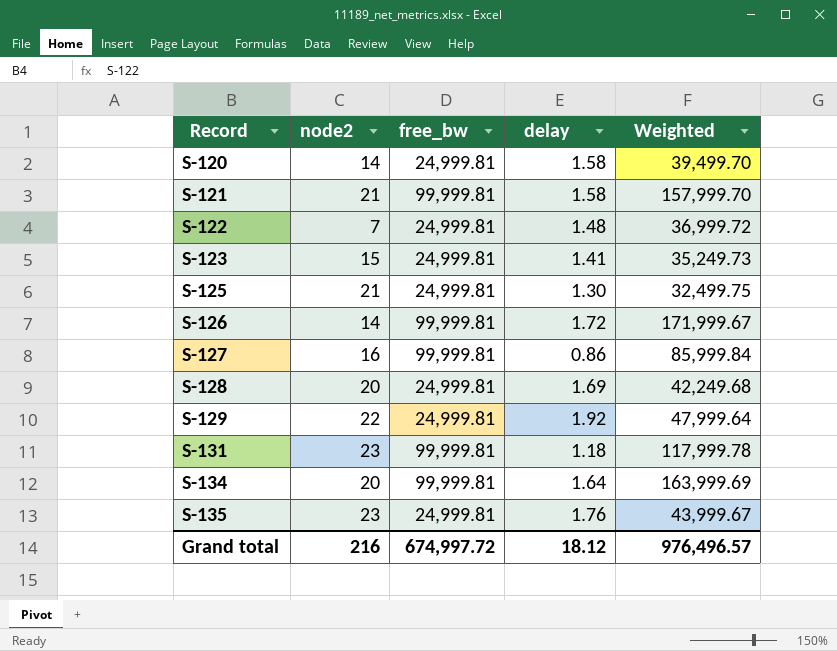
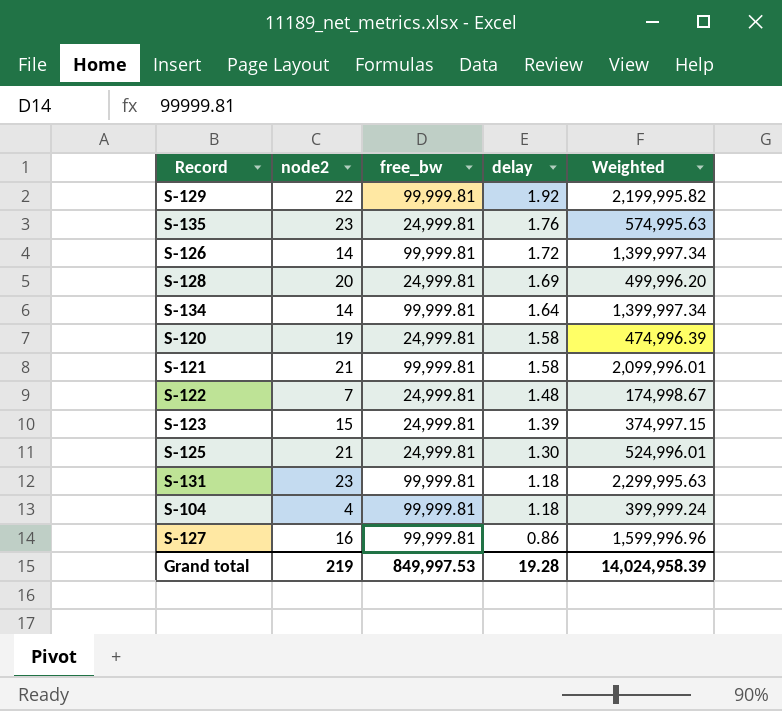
row order: Record ascending -> delay descending
column Weighted | formula: [free_bw] * [delay] -> [node2] * [free_bw]
S-129 | free_bw: 24,999.81 -> 99,999.81
S-134 | node2: 20 -> 14
S-120 | node2: 14 -> 19
S-123 | delay: 1.41 -> 1.39
row S-104: none -> 4 | 99,999.81 | 1.18 | 399,999.24
Grand total | node2: 216 -> 219
Grand total | free_bw: 674,997.72 -> 849,997.53
Grand total | delay: 18.12 -> 19.28
Grand total | Weighted: 976,496.57 -> 14,024,958.39

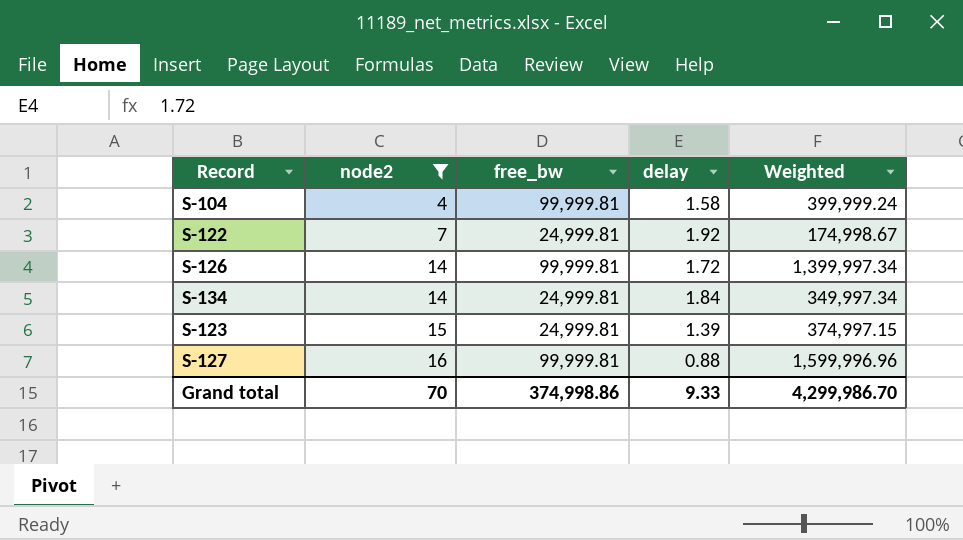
filter: none -> node2 <= 16
row order: delay descending -> node2 ascending
S-104 | delay: 1.18 -> 1.58
S-122 | delay: 1.48 -> 1.92
S-134 | free_bw: 99,999.81 -> 24,999.81
S-134 | delay: 1.64 -> 1.84
S-134 | Weighted: 1,399,997.34 -> 349,997.34
S-127 | delay: 0.86 -> 0.88
Grand total | node2: 219 -> 70
Grand total | free_bw: 849,997.53 -> 374,998.86
Grand total | delay: 19.28 -> 9.33
Grand total | Weighted: 14,024,958.39 -> 4,299,986.70

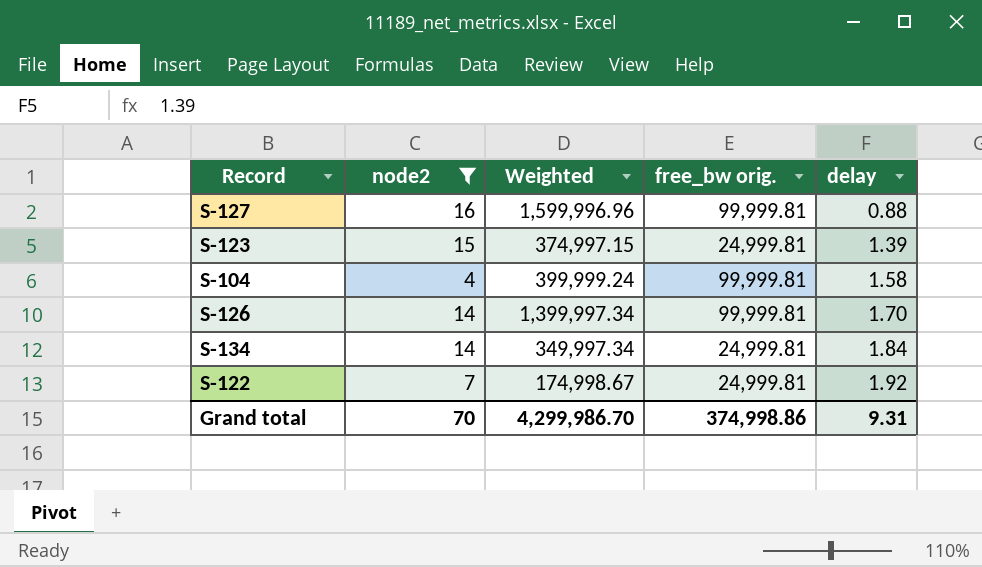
row order: node2 ascending -> delay ascending
column Weighted | position: 5 -> 3
column name: free_bw -> free_bw orig.
S-126 | delay: 1.72 -> 1.70
Grand total | delay: 9.33 -> 9.31

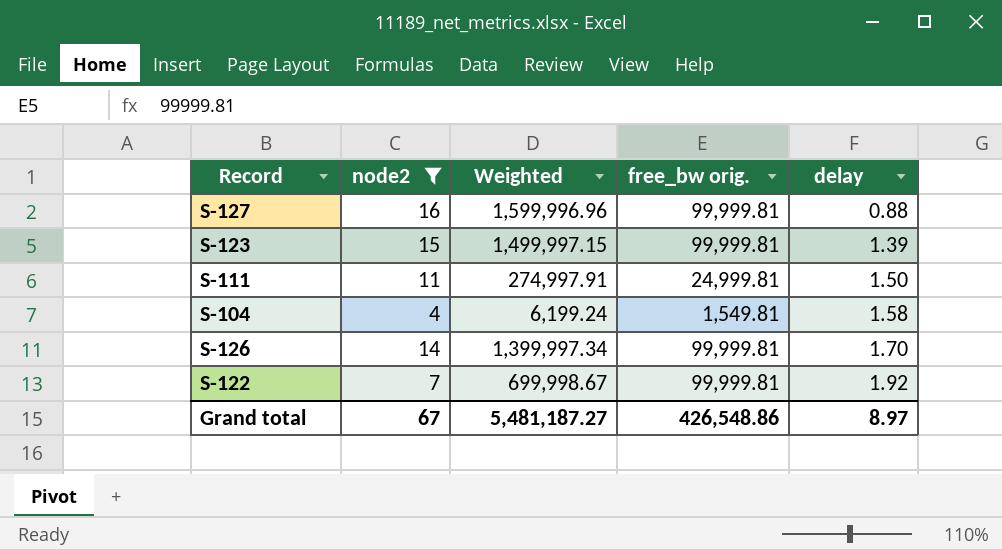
row S-134: 14 | 349,997.34 | 24,999.81 | 1.84 -> none
S-123 | Weighted: 374,997.15 -> 1,499,997.15
S-123 | free_bw orig.: 24,999.81 -> 99,999.81
row S-111: none -> 11 | 274,997.91 | 24,999.81 | 1.50
S-104 | Weighted: 399,999.24 -> 6,199.24
S-104 | free_bw orig.: 99,999.81 -> 1,549.81
S-122 | Weighted: 174,998.67 -> 699,998.67
S-122 | free_bw orig.: 24,999.81 -> 99,999.81
Grand total | node2: 70 -> 67
Grand total | Weighted: 4,299,986.70 -> 5,481,187.27
Grand total | free_bw orig.: 374,998.86 -> 426,548.86
Grand total | delay: 9.31 -> 8.97

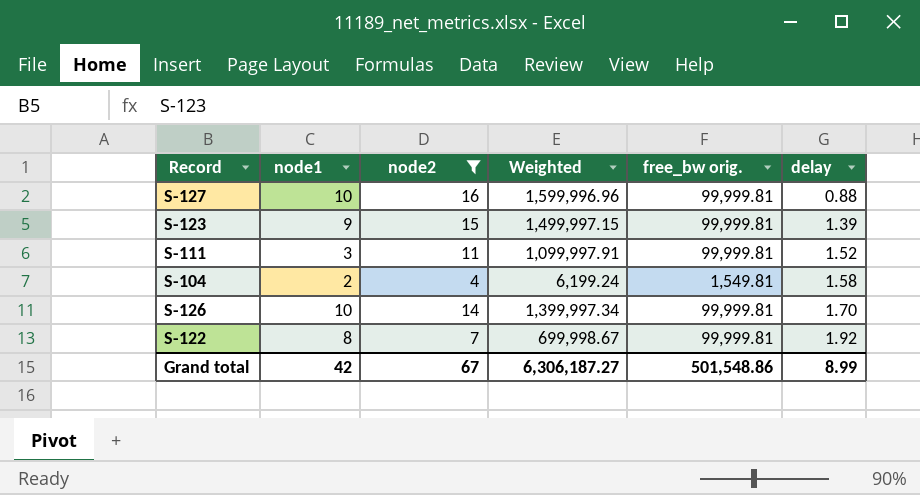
column node1 | position: none -> 2
S-111 | Weighted: 274,997.91 -> 1,099,997.91
S-111 | free_bw orig.: 24,999.81 -> 99,999.81
S-111 | delay: 1.50 -> 1.52
Grand total | Weighted: 5,481,187.27 -> 6,306,187.27
Grand total | free_bw orig.: 426,548.86 -> 501,548.86
Grand total | delay: 8.97 -> 8.99

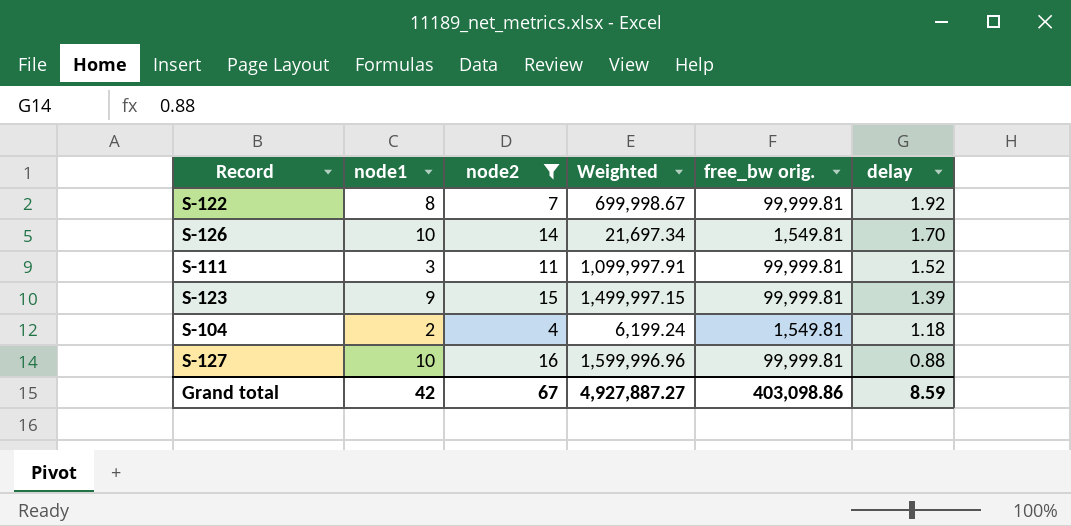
row order: delay ascending -> delay descending
S-126 | Weighted: 1,399,997.34 -> 21,697.34
S-126 | free_bw orig.: 99,999.81 -> 1,549.81
S-104 | delay: 1.58 -> 1.18
Grand total | Weighted: 6,306,187.27 -> 4,927,887.27
Grand total | free_bw orig.: 501,548.86 -> 403,098.86
Grand total | delay: 8.99 -> 8.59

